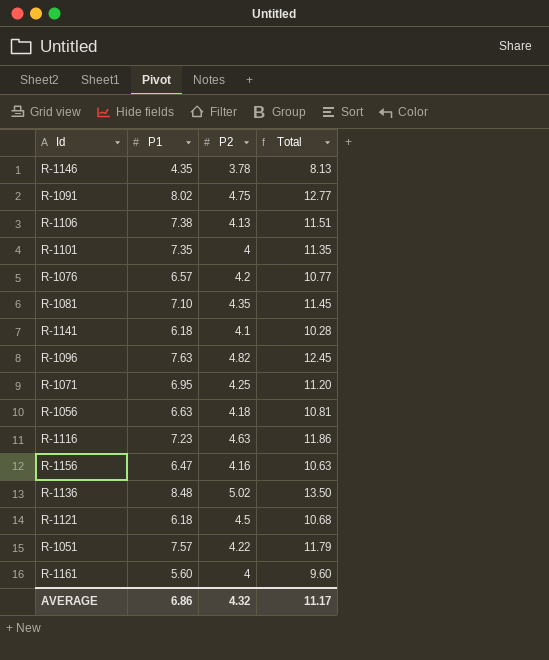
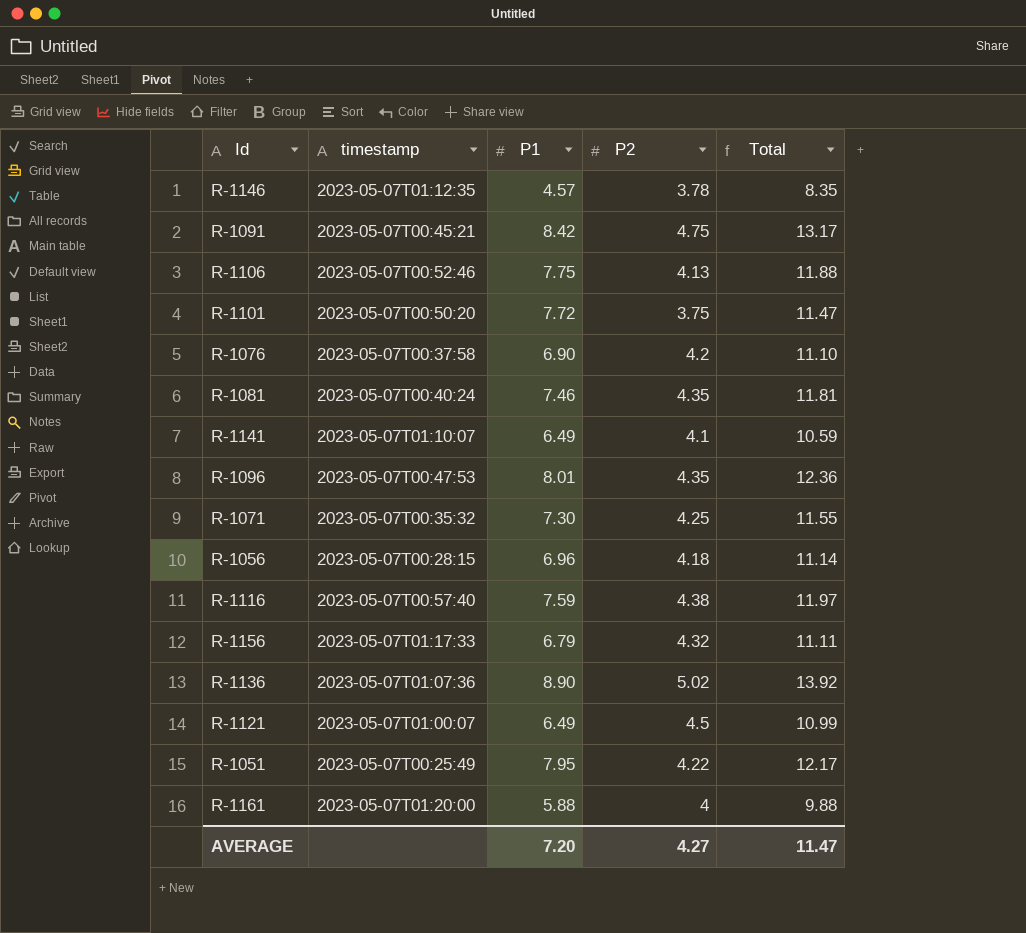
column timestamp | position: none -> 2
R-1146 | P1: 4.35 -> 4.57
R-1146 | Total: 8.13 -> 8.35
R-1091 | P1: 8.02 -> 8.42
R-1091 | Total: 12.77 -> 13.17
R-1106 | P1: 7.38 -> 7.75
R-1106 | Total: 11.51 -> 11.88
R-1101 | P1: 7.35 -> 7.72
R-1101 | P2: 4 -> 3.75
R-1101 | Total: 11.35 -> 11.47
R-1076 | P1: 6.57 -> 6.90
R-1076 | Total: 10.77 -> 11.10
R-1081 | P1: 7.10 -> 7.46
R-1081 | Total: 11.45 -> 11.81
R-1141 | P1: 6.18 -> 6.49
R-1141 | Total: 10.28 -> 10.59
R-1096 | P1: 7.63 -> 8.01
R-1096 | P2: 4.82 -> 4.35
R-1096 | Total: 12.45 -> 12.36
R-1071 | P1: 6.95 -> 7.30
R-1071 | Total: 11.20 -> 11.55
R-1056 | P1: 6.63 -> 6.96
R-1056 | Total: 10.81 -> 11.14
R-1116 | P1: 7.23 -> 7.59
R-1116 | P2: 4.63 -> 4.38
R-1116 | Total: 11.86 -> 11.97
R-1156 | P1: 6.47 -> 6.79
R-1156 | P2: 4.16 -> 4.32
R-1156 | Total: 10.63 -> 11.11
R-1136 | P1: 8.48 -> 8.90
R-1136 | Total: 13.50 -> 13.92
R-1121 | P1: 6.18 -> 6.49
R-1121 | Total: 10.68 -> 10.99
R-1051 | P1: 7.57 -> 7.95
R-1051 | Total: 11.79 -> 12.17
R-1161 | P1: 5.60 -> 5.88
R-1161 | Total: 9.60 -> 9.88
AVERAGE | P1: 6.86 -> 7.20
AVERAGE | P2: 4.32 -> 4.27
AVERAGE | Total: 11.17 -> 11.47

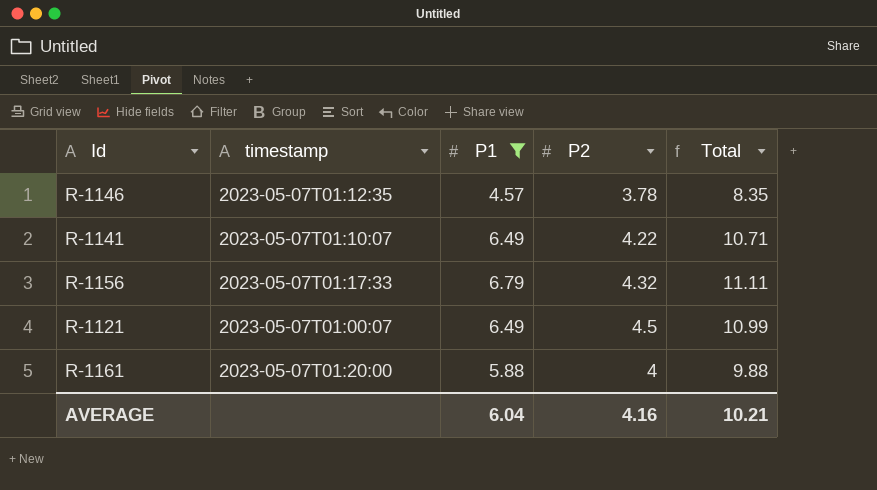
filter: none -> P1 <= 6.79
R-1141 | P2: 4.1 -> 4.22
R-1141 | Total: 10.59 -> 10.71
AVERAGE | P1: 7.20 -> 6.04
AVERAGE | P2: 4.27 -> 4.16
AVERAGE | Total: 11.47 -> 10.21

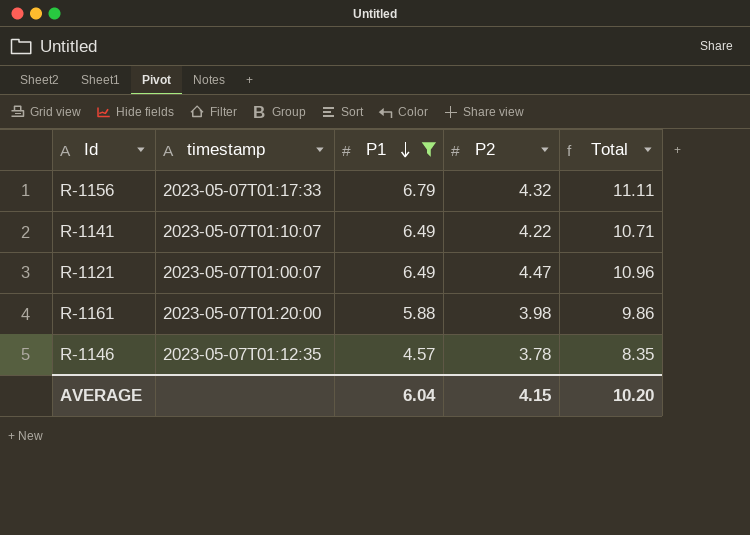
row order: none -> P1 descending
R-1121 | P2: 4.5 -> 4.47
R-1121 | Total: 10.99 -> 10.96
R-1161 | P2: 4 -> 3.98
R-1161 | Total: 9.88 -> 9.86
AVERAGE | P2: 4.16 -> 4.15
AVERAGE | Total: 10.21 -> 10.20

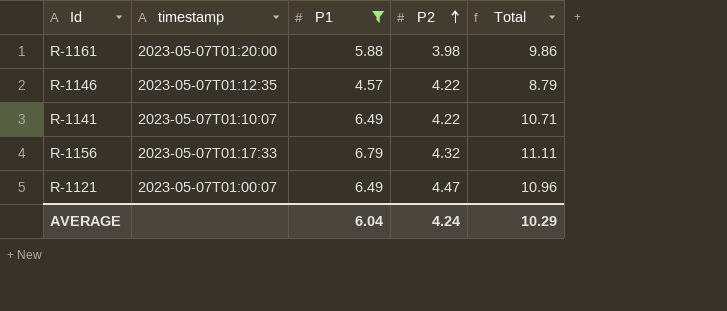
row order: P1 descending -> P2 ascending
R-1146 | P2: 3.78 -> 4.22
R-1146 | Total: 8.35 -> 8.79
AVERAGE | P2: 4.15 -> 4.24
AVERAGE | Total: 10.20 -> 10.29

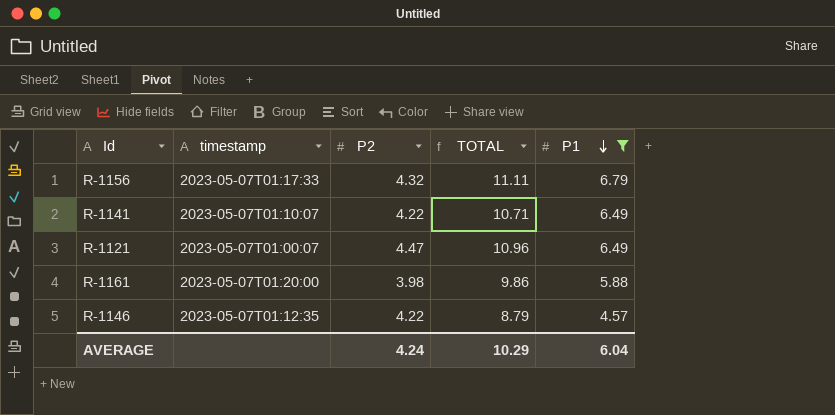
row order: P2 ascending -> P1 descending
column name: Total -> TOTAL
column P1 | position: 3 -> 5

